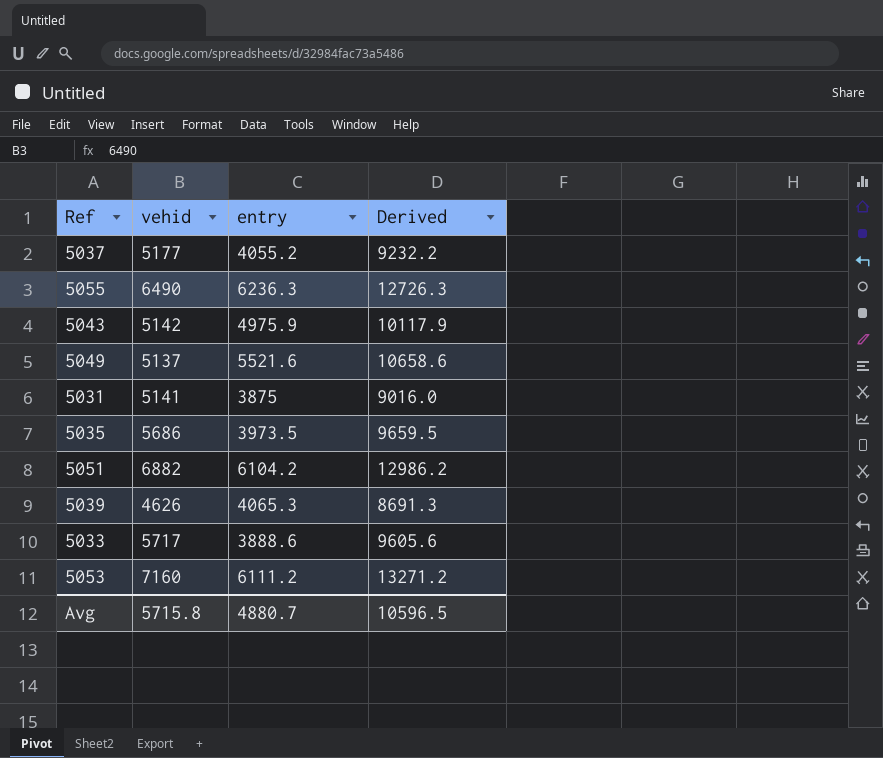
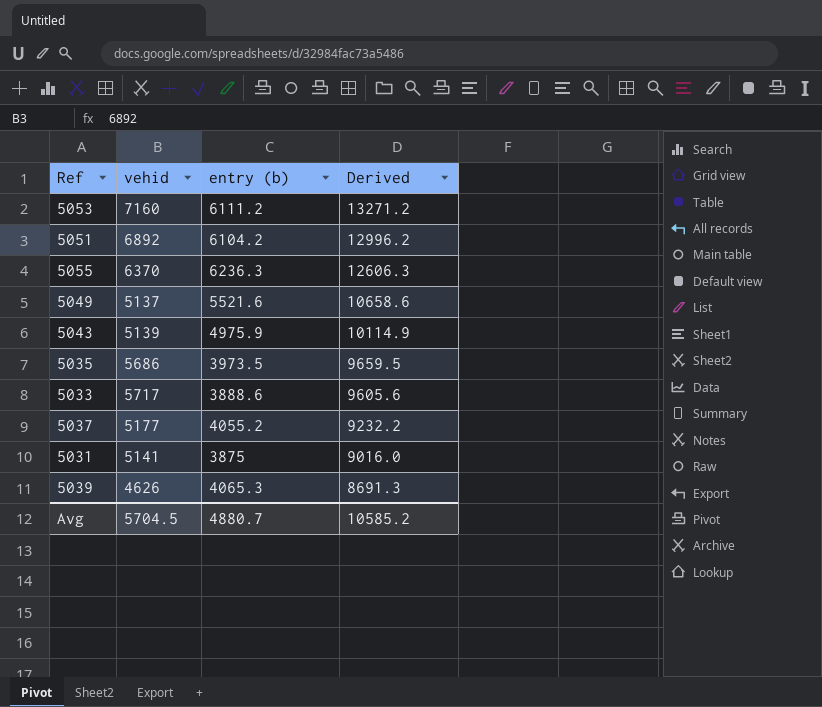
row order: none -> Derived descending
column name: entry -> entry (b)
5051 | vehid: 6882 -> 6892
5051 | Derived: 12986.2 -> 12996.2
5055 | vehid: 6490 -> 6370
5055 | Derived: 12726.3 -> 12606.3
5043 | vehid: 5142 -> 5139
5043 | Derived: 10117.9 -> 10114.9
Avg | vehid: 5715.8 -> 5704.5
Avg | Derived: 10596.5 -> 10585.2

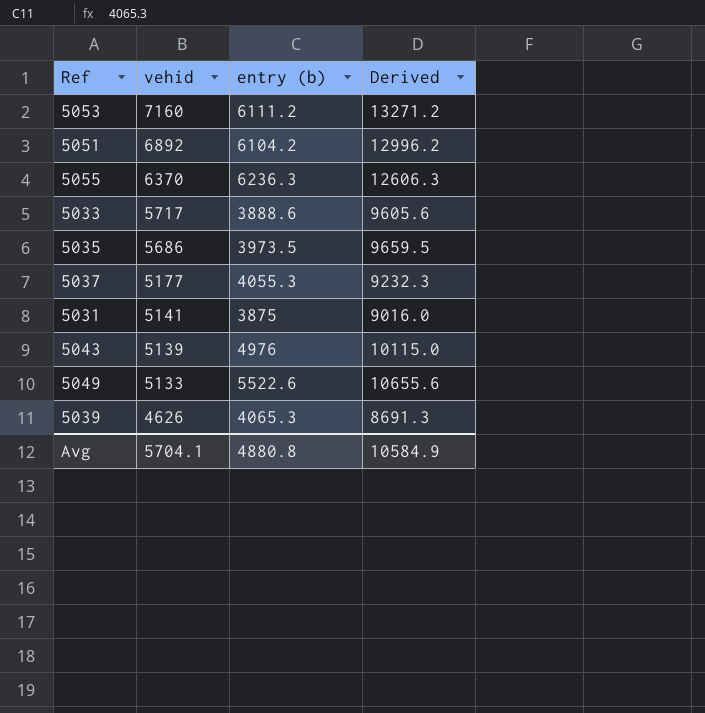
row order: Derived descending -> vehid descending
5037 | entry (b): 4055.2 -> 4055.3
5037 | Derived: 9232.2 -> 9232.3
5043 | entry (b): 4975.9 -> 4976
5043 | Derived: 10114.9 -> 10115.0
5049 | vehid: 5137 -> 5133
5049 | entry (b): 5521.6 -> 5522.6
5049 | Derived: 10658.6 -> 10655.6
Avg | vehid: 5704.5 -> 5704.1
Avg | entry (b): 4880.7 -> 4880.8
Avg | Derived: 10585.2 -> 10584.9

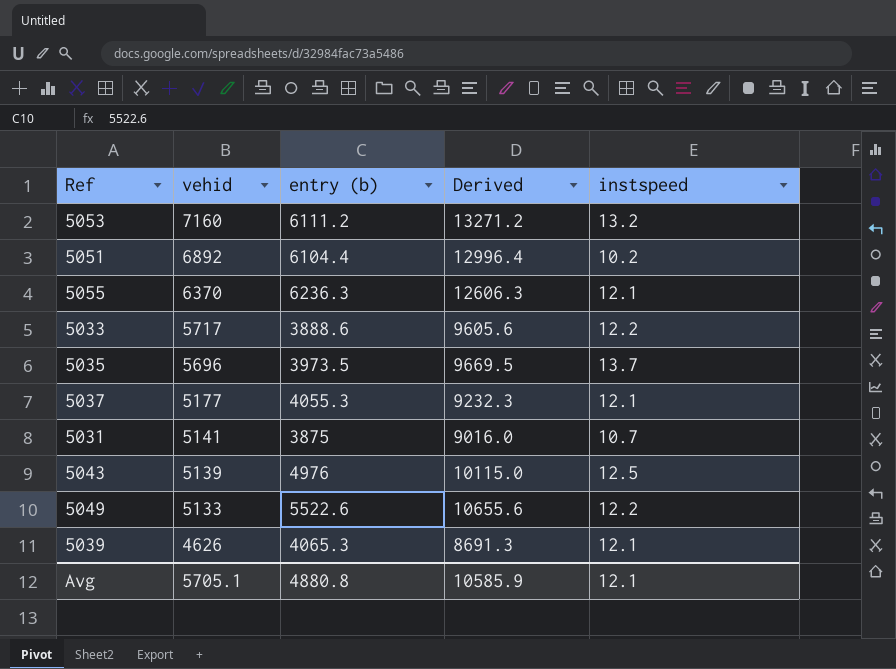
column instspeed | position: none -> 5
5051 | entry (b): 6104.2 -> 6104.4
5051 | Derived: 12996.2 -> 12996.4
5035 | vehid: 5686 -> 5696
5035 | Derived: 9659.5 -> 9669.5
Avg | vehid: 5704.1 -> 5705.1
Avg | Derived: 10584.9 -> 10585.9

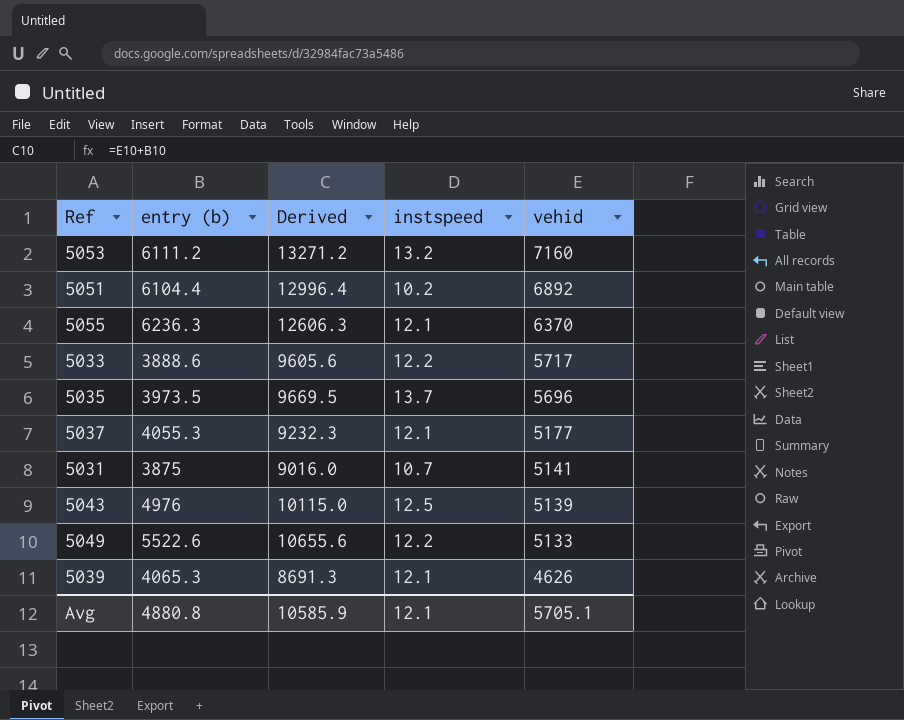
column vehid | position: 2 -> 5

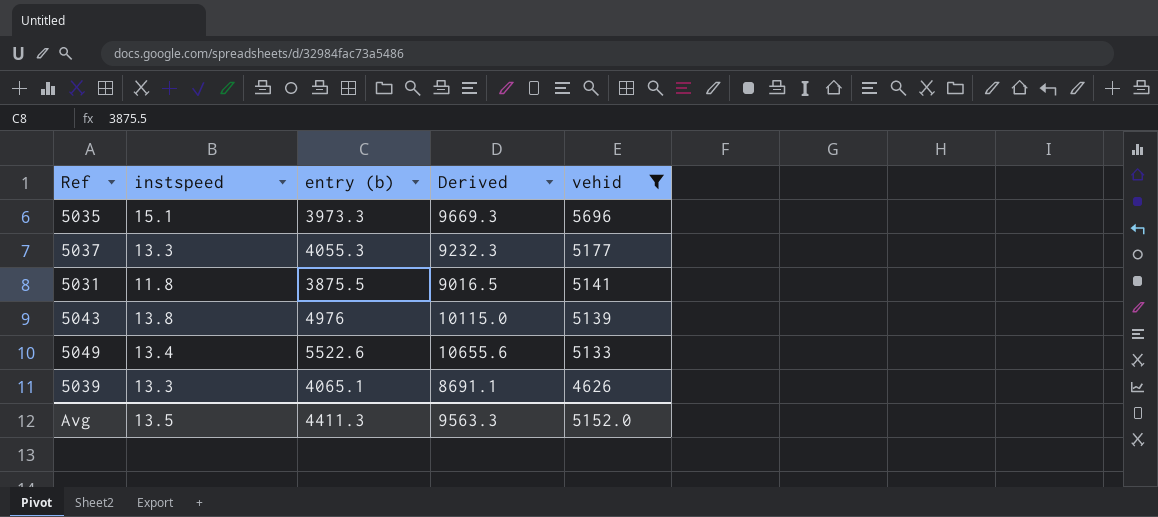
filter: none -> vehid <= 5696
column instspeed | position: 4 -> 2
5035 | instspeed: 13.7 -> 15.1
5035 | entry (b): 3973.5 -> 3973.3
5035 | Derived: 9669.5 -> 9669.3
5037 | instspeed: 12.1 -> 13.3
5031 | instspeed: 10.7 -> 11.8
5031 | entry (b): 3875 -> 3875.5
5031 | Derived: 9016.0 -> 9016.5
5043 | instspeed: 12.5 -> 13.8
5049 | instspeed: 12.2 -> 13.4
5039 | instspeed: 12.1 -> 13.3
5039 | entry (b): 4065.3 -> 4065.1
5039 | Derived: 8691.3 -> 8691.1
Avg | instspeed: 12.1 -> 13.5
Avg | entry (b): 4880.8 -> 4411.3
Avg | Derived: 10585.9 -> 9563.3
Avg | vehid: 5705.1 -> 5152.0

